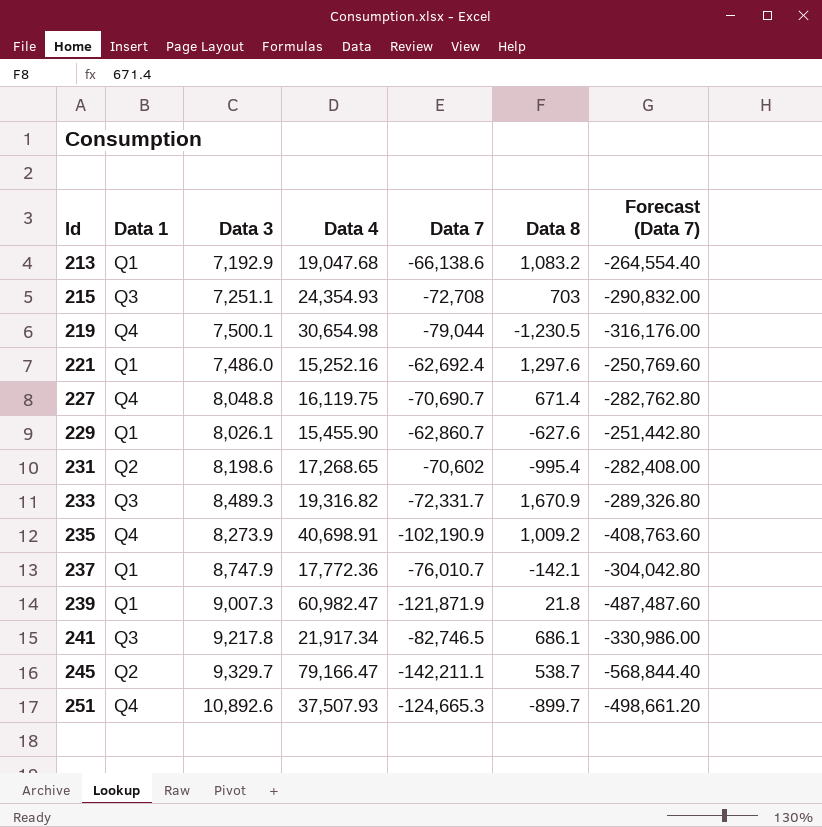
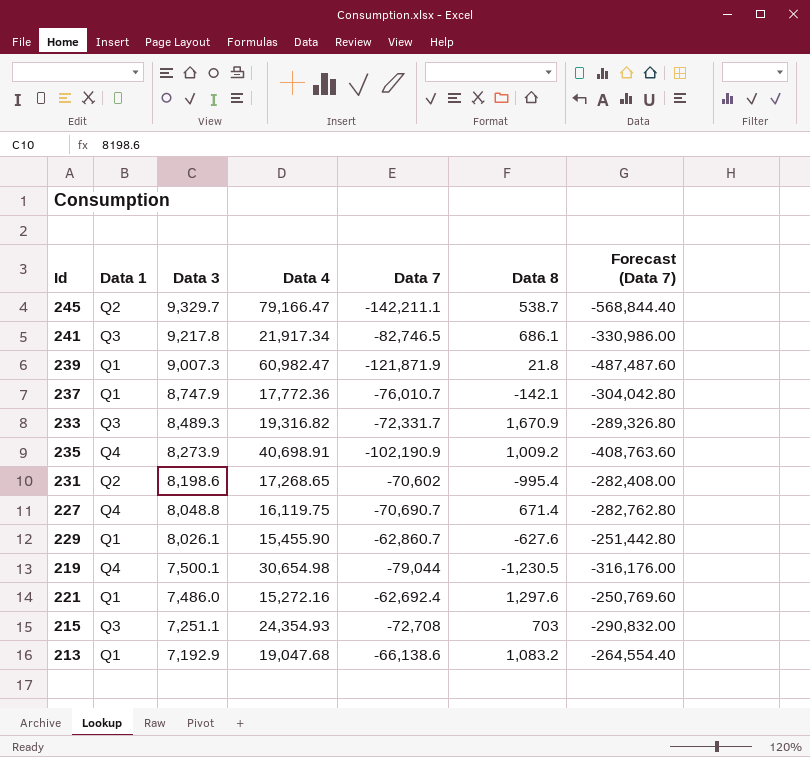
row order: Id ascending -> Data 3 descending
row 251: Q4 | 10,892.6 | 37,507.93 | -124,665.3 | -899.7 | -498,661.20 -> none
221 | Data 4: 15,252.16 -> 15,272.16

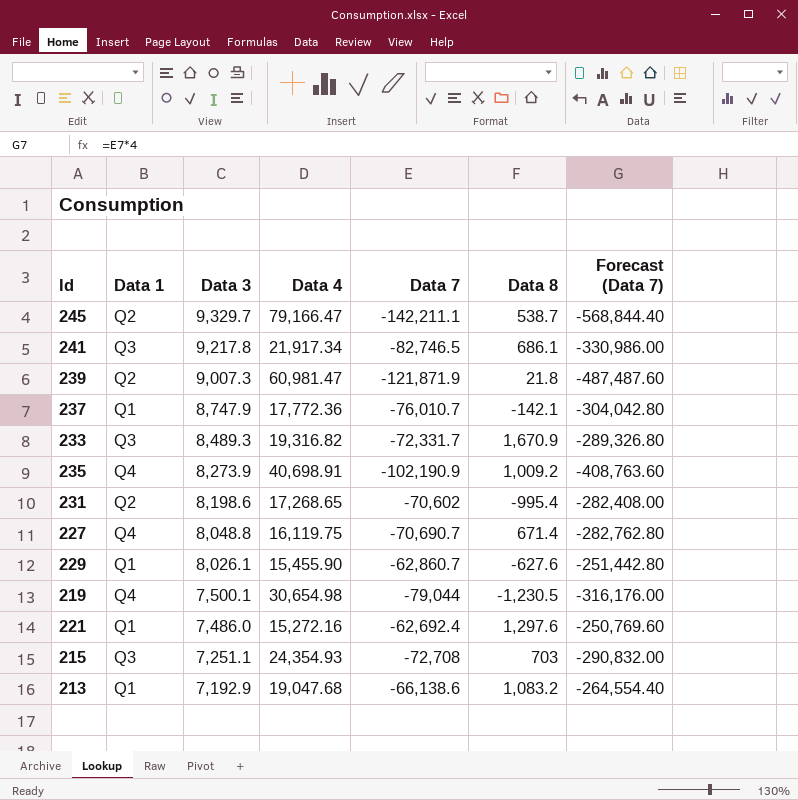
239 | Data 1: Q1 -> Q2
239 | Data 4: 60,982.47 -> 60,981.47

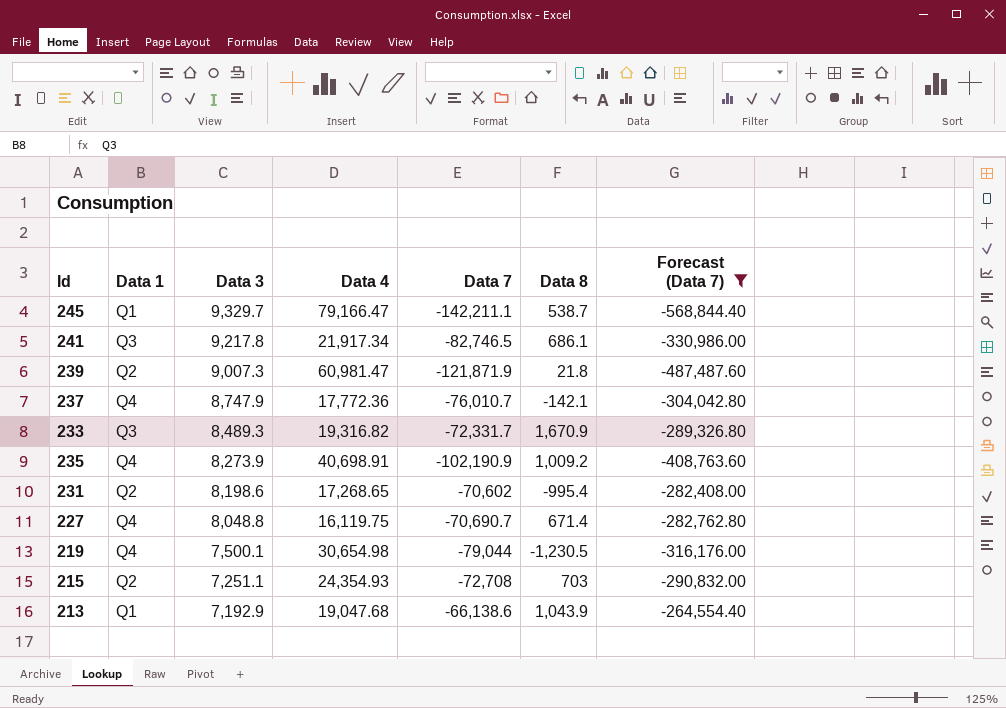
filter: none -> Forecast (Data 7) <= -264,554.40
245 | Data 1: Q2 -> Q1
237 | Data 1: Q1 -> Q4
215 | Data 1: Q3 -> Q2
213 | Data 8: 1,083.2 -> 1,043.9

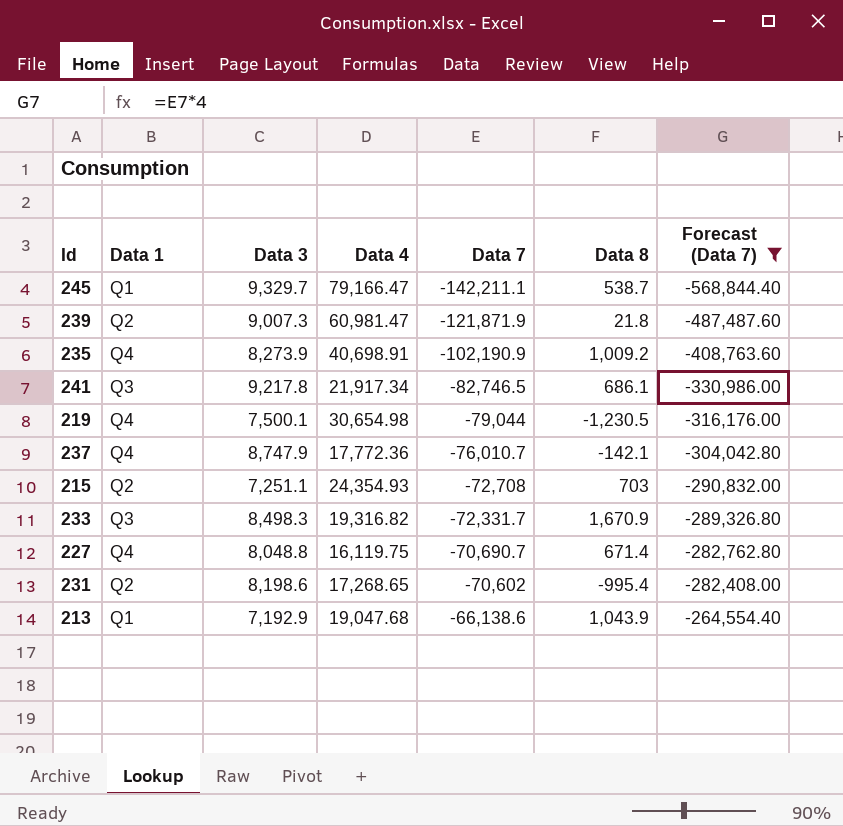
row order: Data 3 descending -> Data 7 ascending
233 | Data 3: 8,489.3 -> 8,498.3

